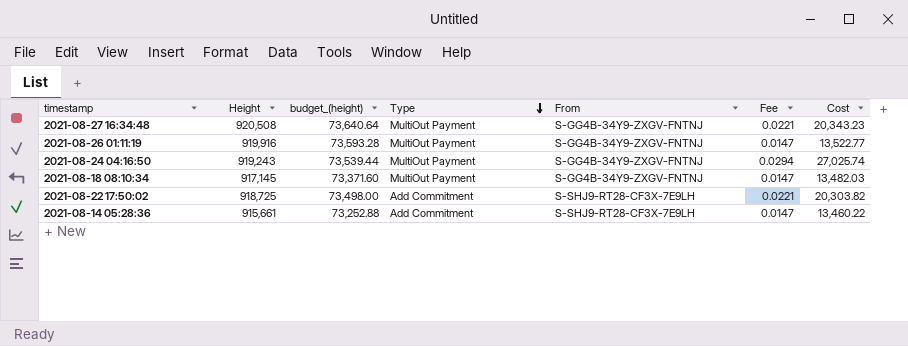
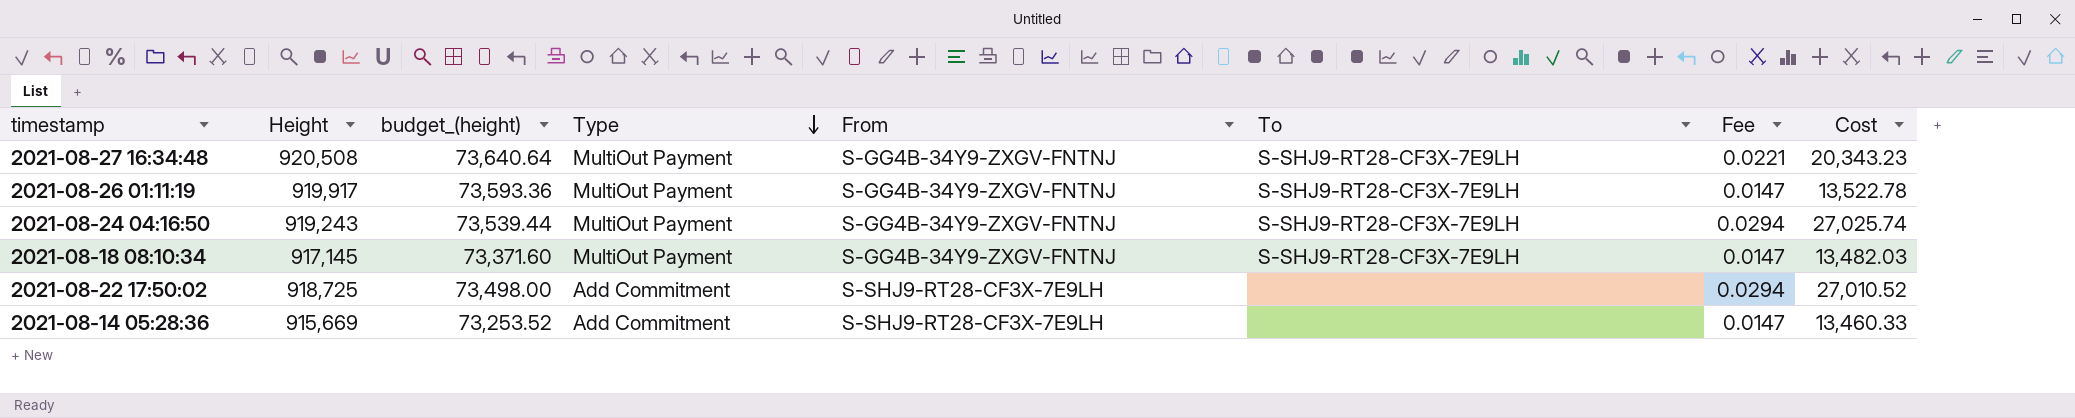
column To | position: none -> 6
2021-08-26 01:11:19 | Height: 919,916 -> 919,917
2021-08-26 01:11:19 | budget_(height): 73,593.28 -> 73,593.36
2021-08-26 01:11:19 | Cost: 13,522.77 -> 13,522.78
2021-08-22 17:50:02 | Fee: 0.0221 -> 0.0294
2021-08-22 17:50:02 | Cost: 20,303.82 -> 27,010.52
2021-08-14 05:28:36 | Height: 915,661 -> 915,669
2021-08-14 05:28:36 | budget_(height): 73,252.88 -> 73,253.52
2021-08-14 05:28:36 | Cost: 13,460.22 -> 13,460.33

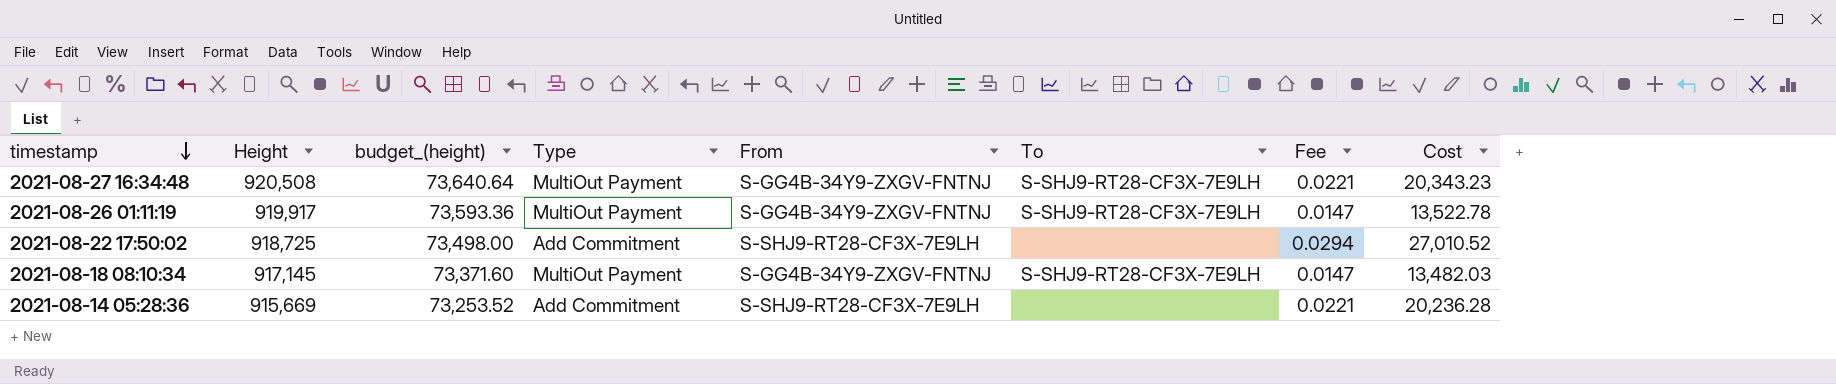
row order: Type descending -> timestamp descending
row 2021-08-24 04:16:50: 919,243 | 73,539.44 | MultiOut Payment | S-GG4B-34Y9-ZXGV-FNTNJ | S-SHJ9-RT28-CF3X-7E9LH | 0.0294 | 27,025.74 -> none
2021-08-14 05:28:36 | Fee: 0.0147 -> 0.0221
2021-08-14 05:28:36 | Cost: 13,460.33 -> 20,236.28

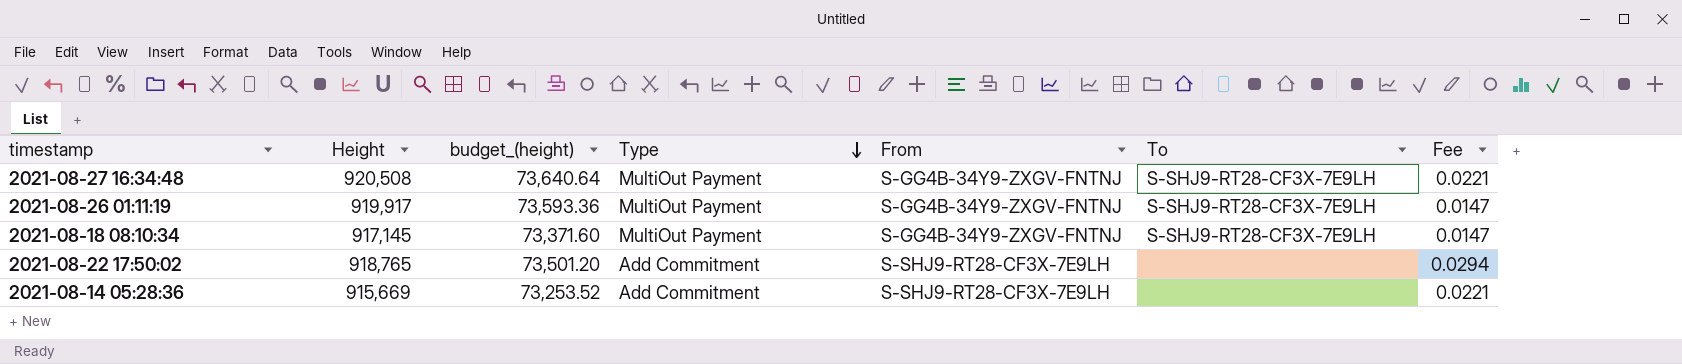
row order: timestamp descending -> Type descending
column Cost | formula: [Height] * [Fee] -> none
2021-08-22 17:50:02 | Height: 918,725 -> 918,765
2021-08-22 17:50:02 | budget_(height): 73,498.00 -> 73,501.20

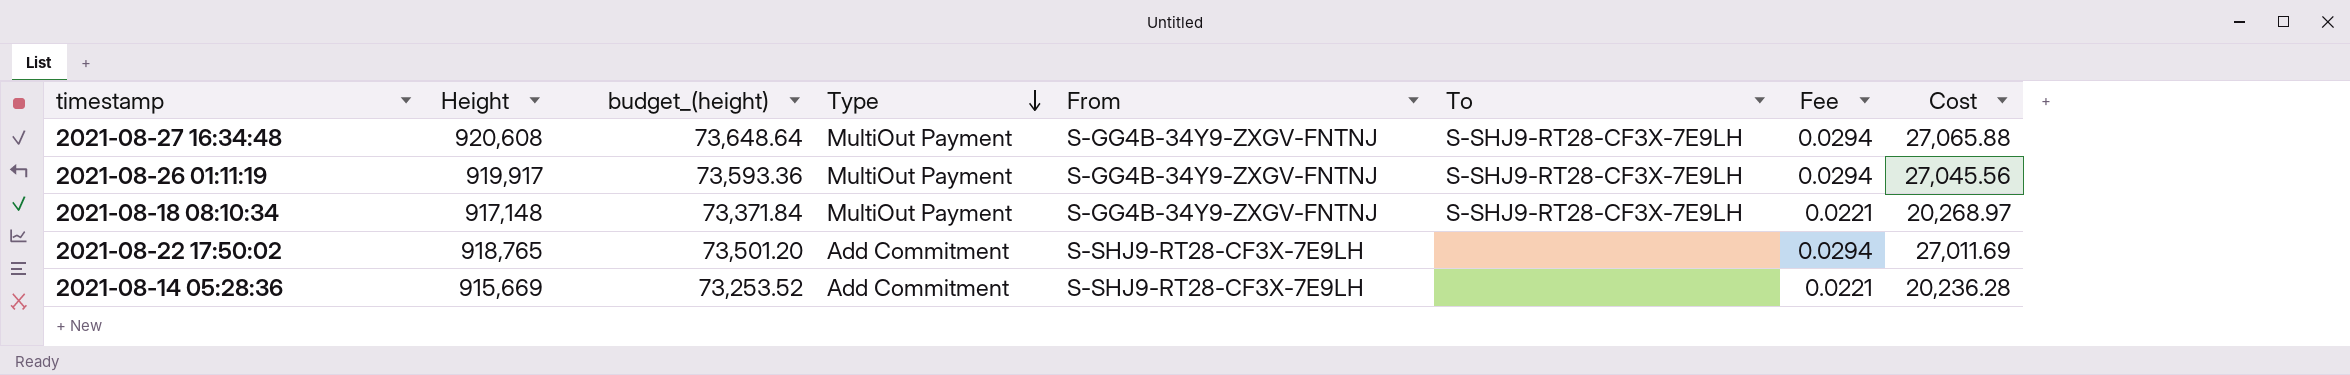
column Cost | formula: none -> [Height] * [Fee]
2021-08-27 16:34:48 | Height: 920,508 -> 920,608
2021-08-27 16:34:48 | budget_(height): 73,640.64 -> 73,648.64
2021-08-27 16:34:48 | Fee: 0.0221 -> 0.0294
2021-08-26 01:11:19 | Fee: 0.0147 -> 0.0294
2021-08-18 08:10:34 | Height: 917,145 -> 917,148
2021-08-18 08:10:34 | budget_(height): 73,371.60 -> 73,371.84
2021-08-18 08:10:34 | Fee: 0.0147 -> 0.0221

